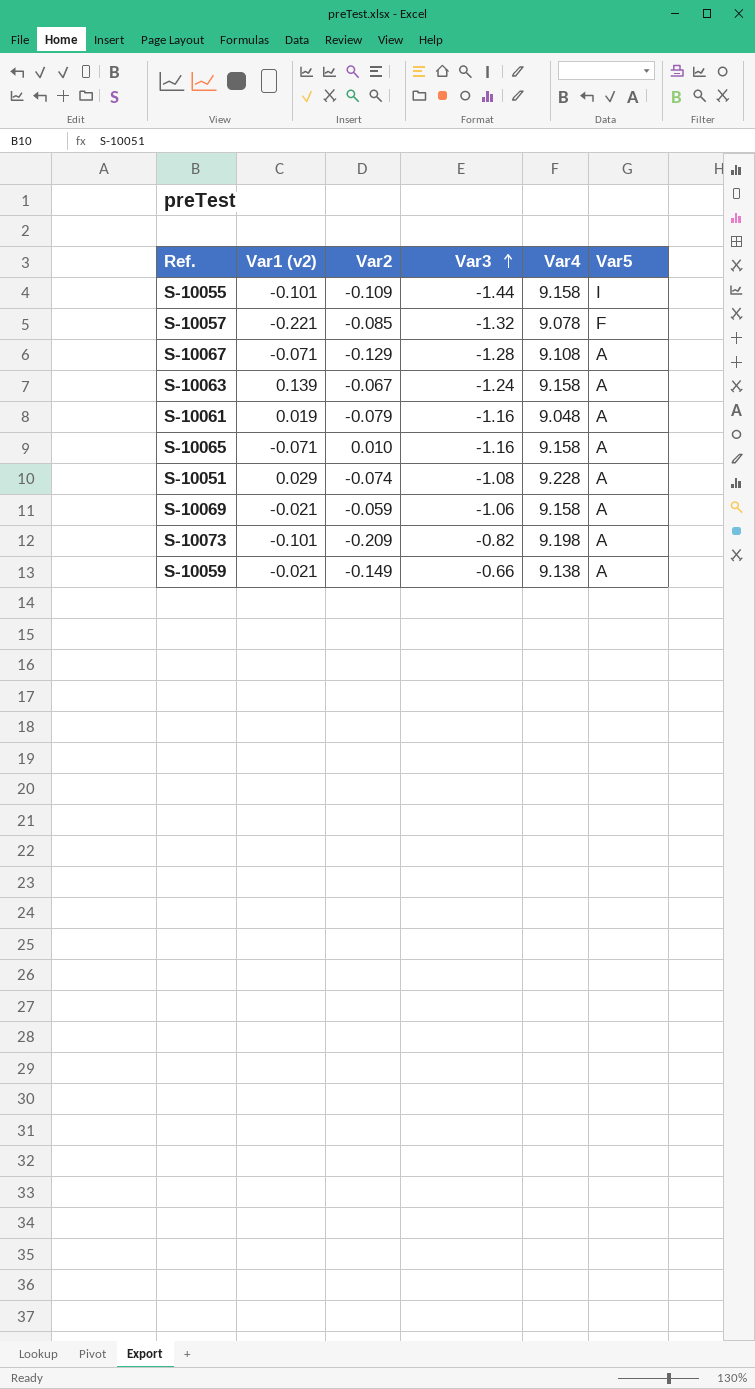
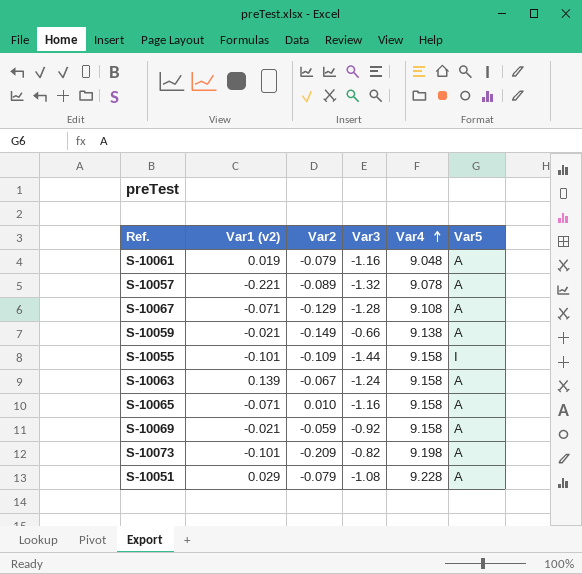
row order: Var3 ascending -> Var4 ascending
S-10057 | Var2: -0.085 -> -0.089
S-10057 | Var5: F -> A
S-10069 | Var3: -1.06 -> -0.92
S-10051 | Var2: -0.074 -> -0.079

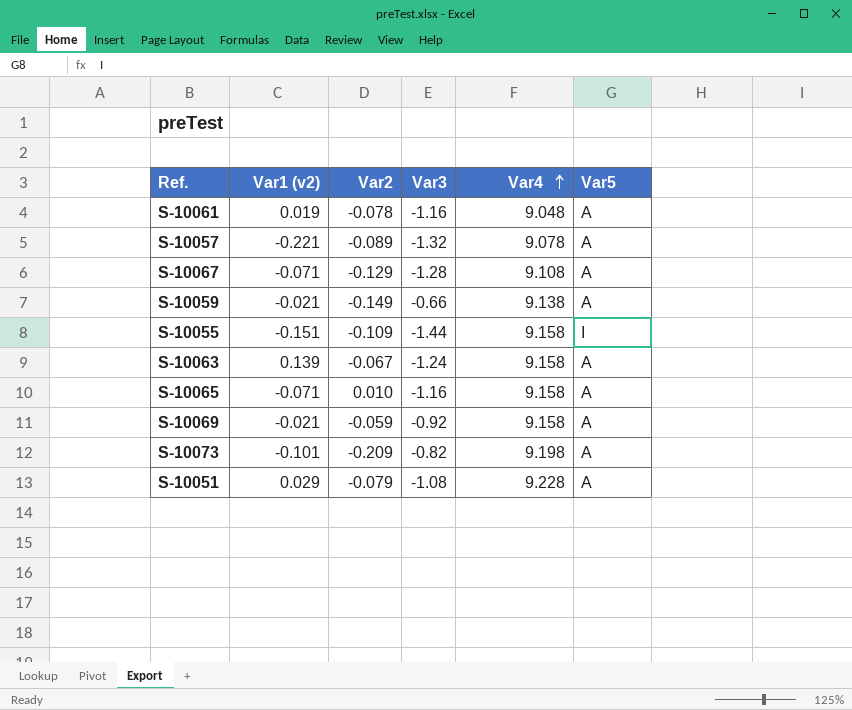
S-10061 | Var2: -0.079 -> -0.078
S-10055 | Var1 (v2): -0.101 -> -0.151

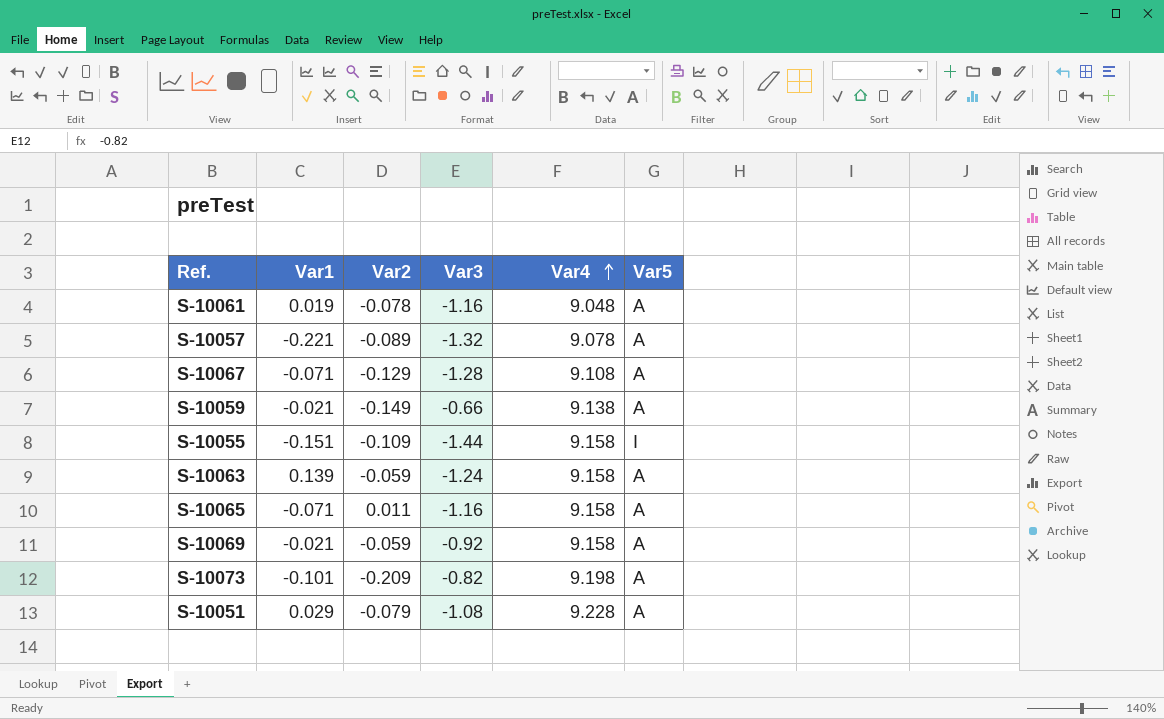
column name: Var1 (v2) -> Var1
S-10063 | Var2: -0.067 -> -0.059
S-10065 | Var2: 0.010 -> 0.011

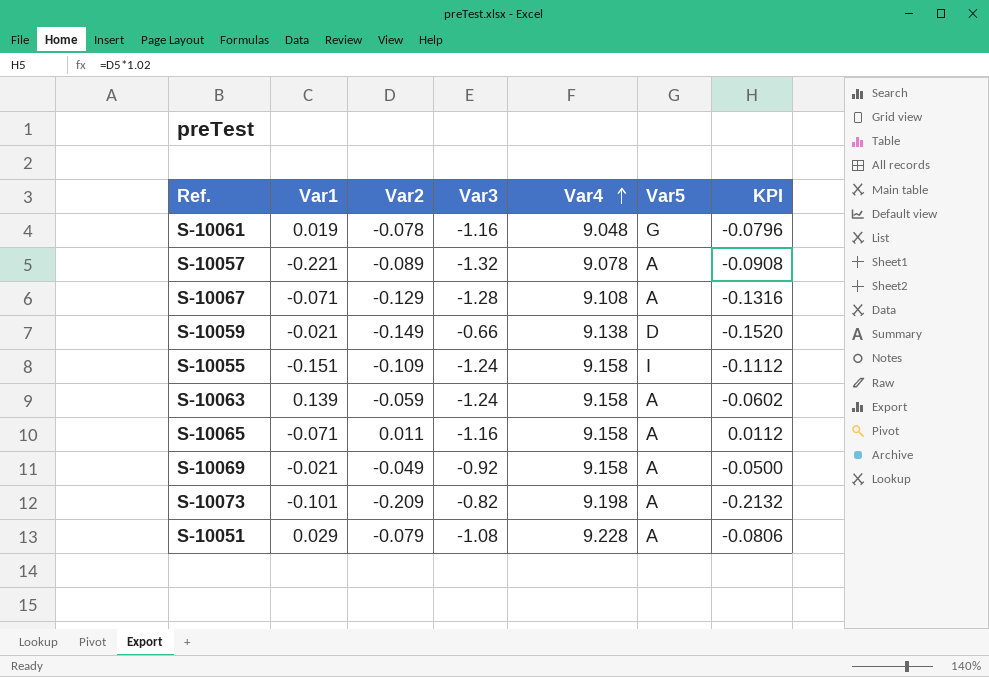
column KPI | formula: none -> [Var2] * 1.02
S-10061 | Var5: A -> G
S-10059 | Var5: A -> D
S-10055 | Var3: -1.44 -> -1.24
S-10069 | Var2: -0.059 -> -0.049

